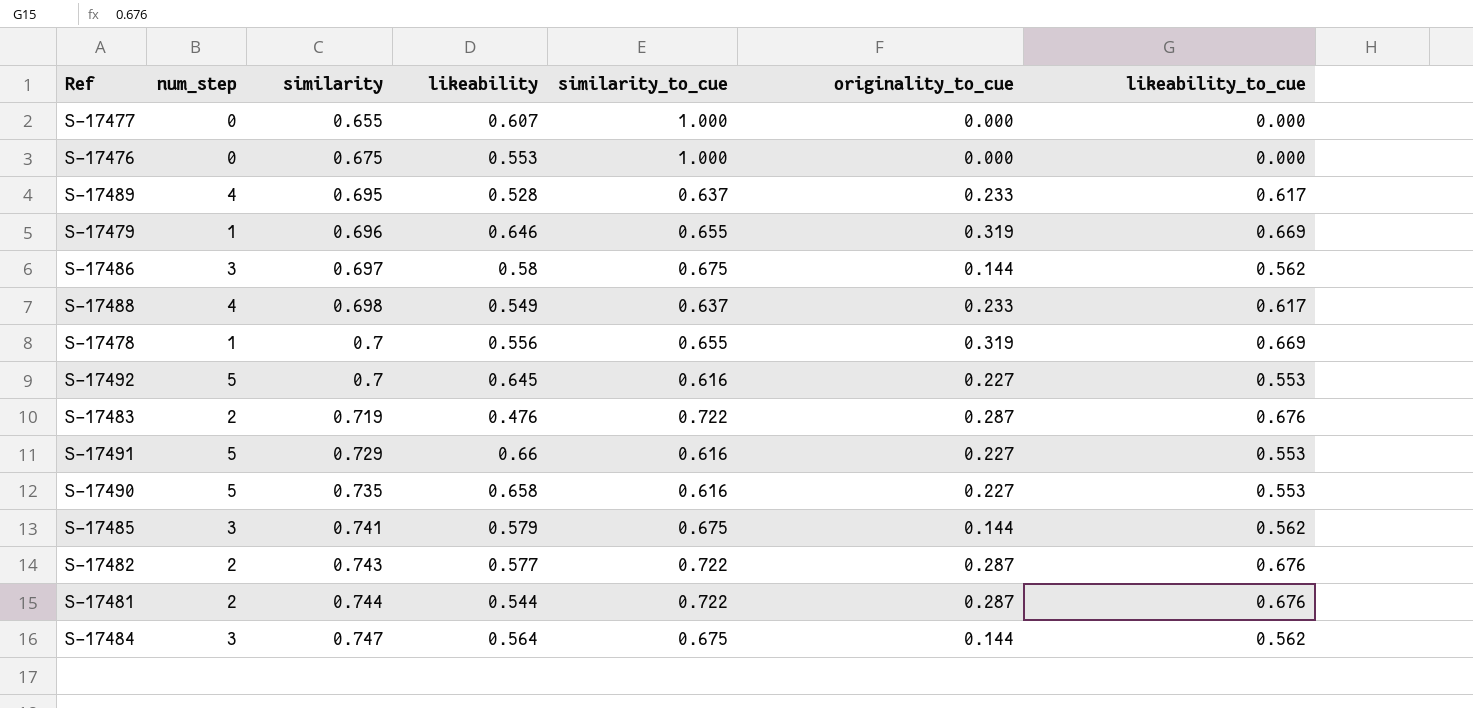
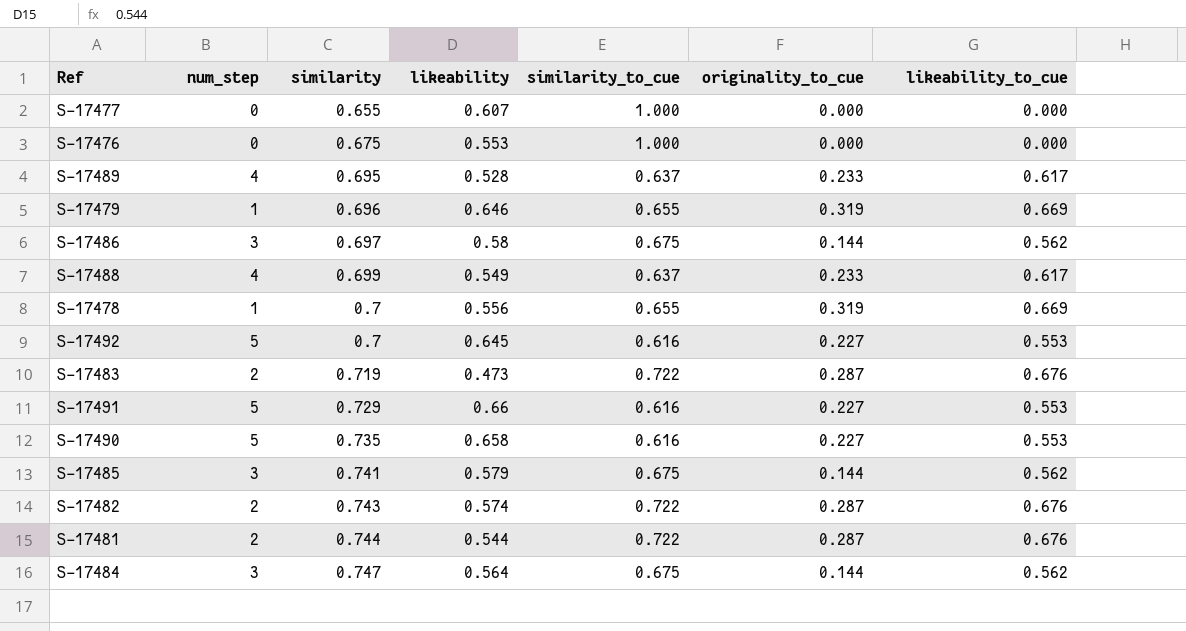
S-17488 | similarity: 0.698 -> 0.699
S-17483 | likeability: 0.476 -> 0.473
S-17482 | likeability: 0.577 -> 0.574

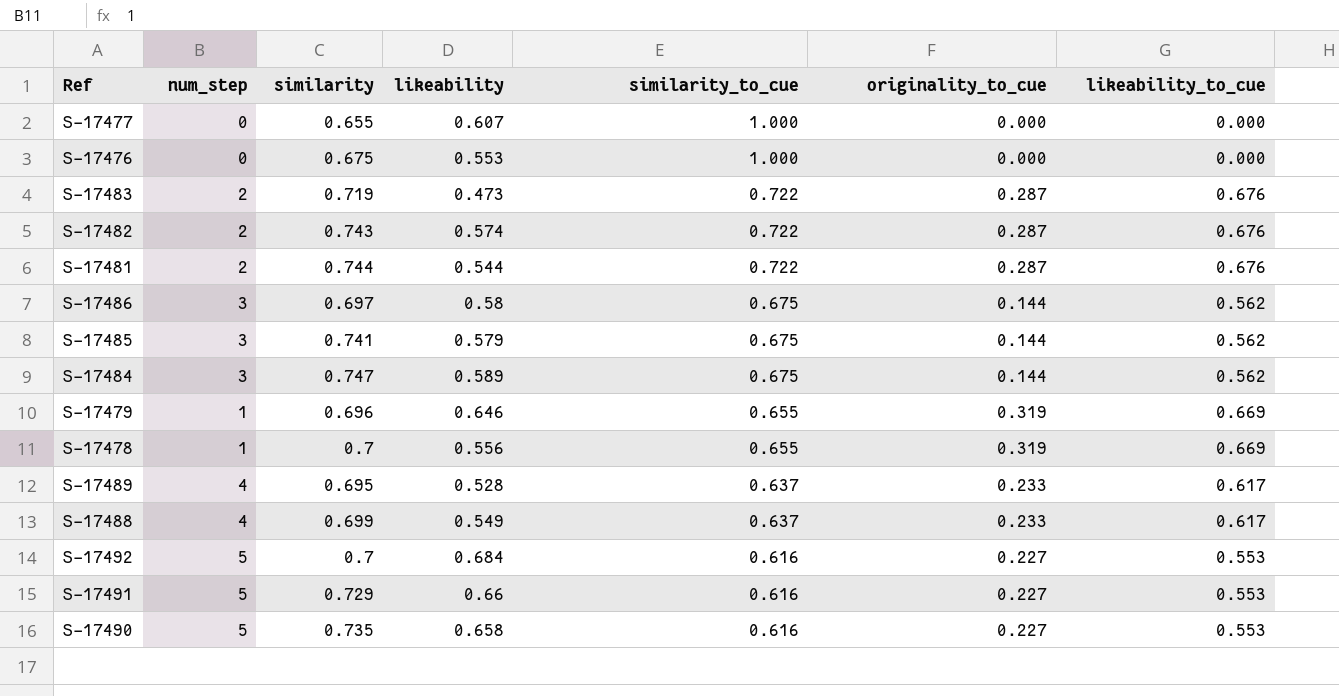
row order: similarity ascending -> similarity_to_cue descending
S-17484 | likeability: 0.564 -> 0.589
S-17492 | likeability: 0.645 -> 0.684

